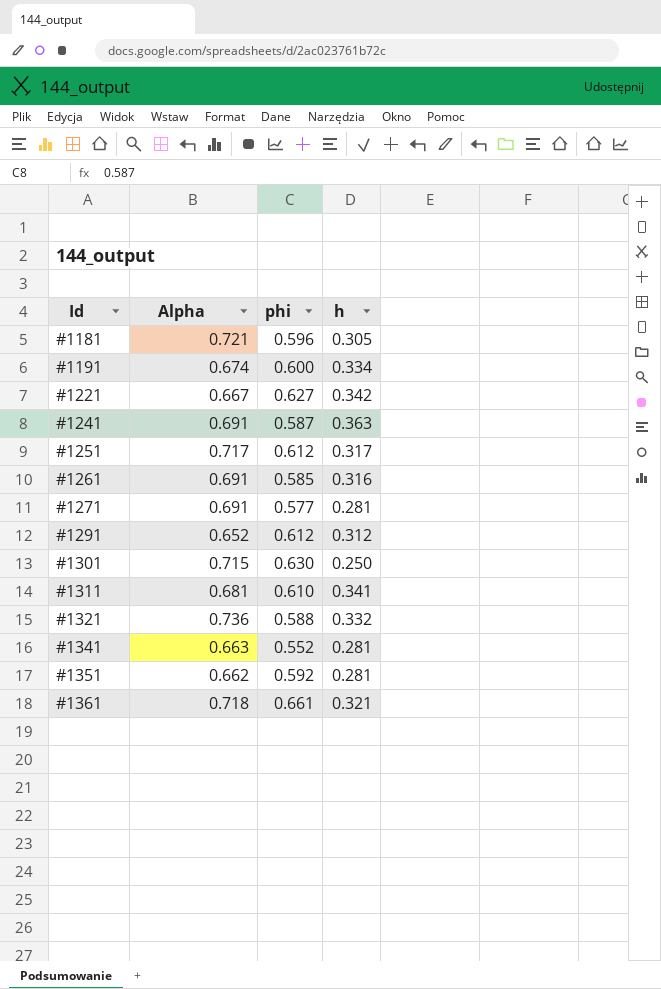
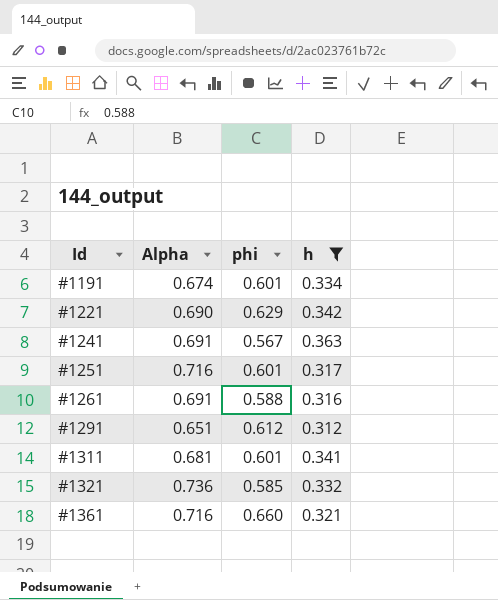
filter: none -> h >= 0.312
#1191 | phi: 0.600 -> 0.601
#1221 | Alpha: 0.667 -> 0.690
#1221 | phi: 0.627 -> 0.629
#1241 | phi: 0.587 -> 0.567
#1251 | Alpha: 0.717 -> 0.716
#1251 | phi: 0.612 -> 0.601
#1261 | phi: 0.585 -> 0.588
#1291 | Alpha: 0.652 -> 0.651
#1311 | phi: 0.610 -> 0.601
#1321 | phi: 0.588 -> 0.585
#1361 | Alpha: 0.718 -> 0.716
#1361 | phi: 0.661 -> 0.660

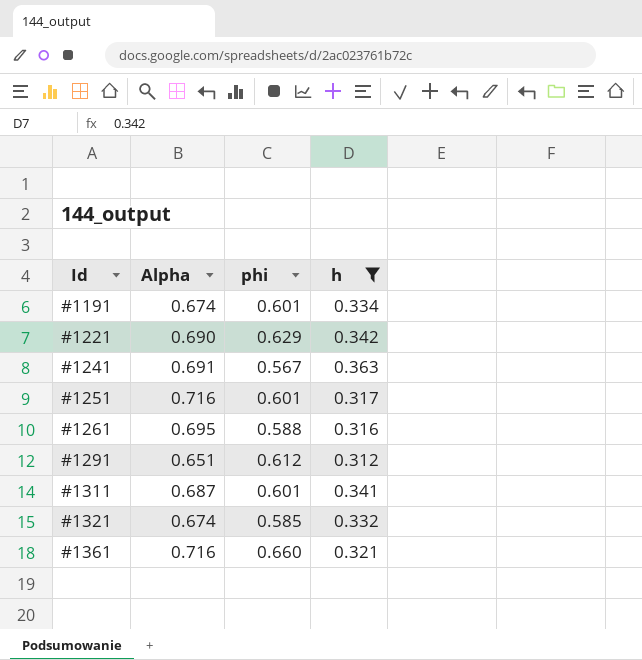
#1261 | Alpha: 0.691 -> 0.695
#1311 | Alpha: 0.681 -> 0.687
#1321 | Alpha: 0.736 -> 0.674

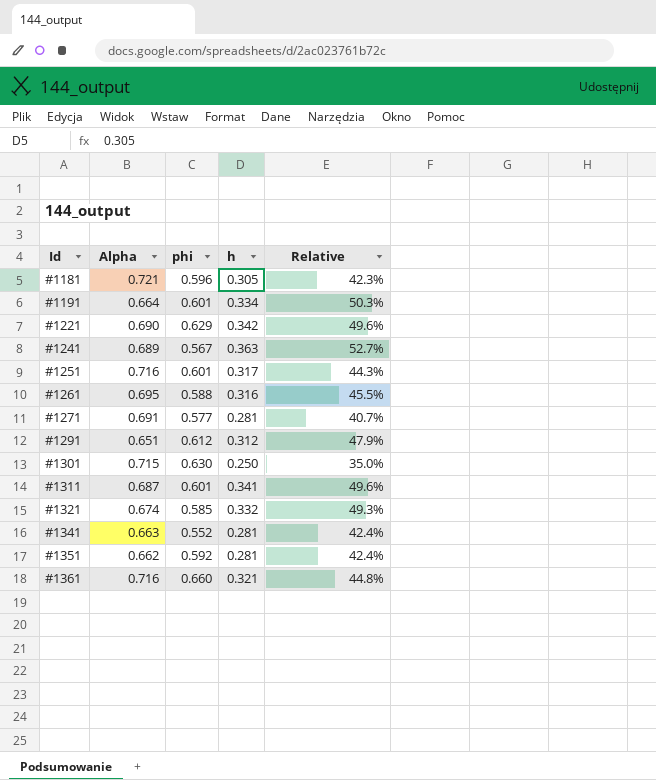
filter: h >= 0.312 -> none
column Relative | formula: none -> [h] / [Alpha]
#1191 | Alpha: 0.674 -> 0.664
#1241 | Alpha: 0.691 -> 0.689

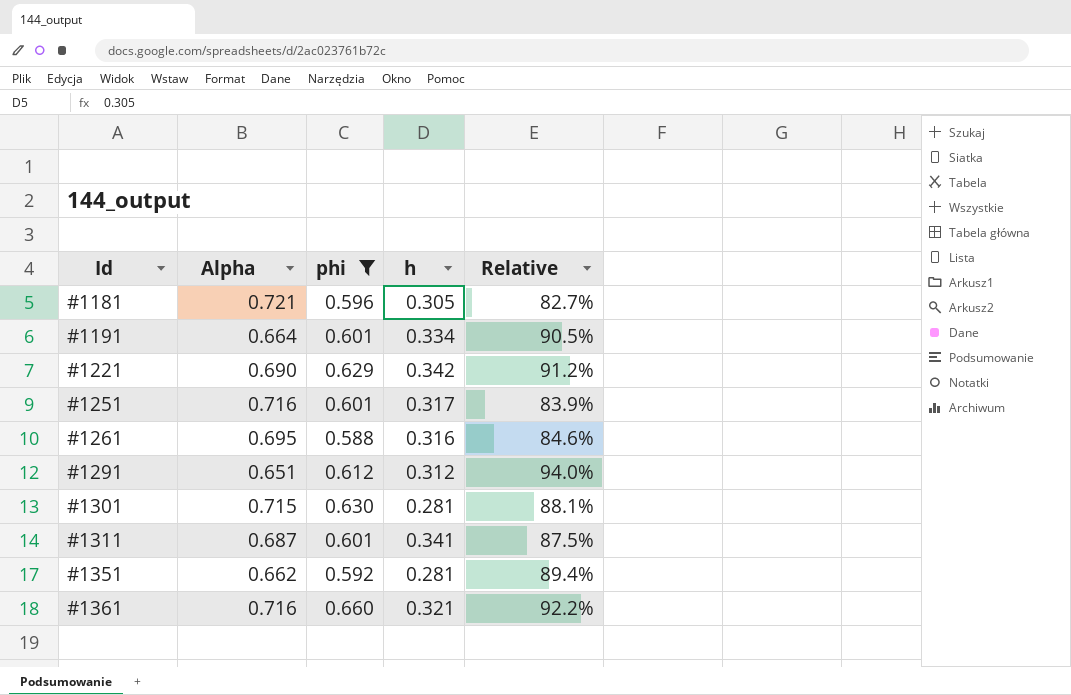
filter: none -> phi >= 0.588
column Relative | formula: [h] / [Alpha] -> [phi] / [Alpha]
#1301 | h: 0.250 -> 0.281

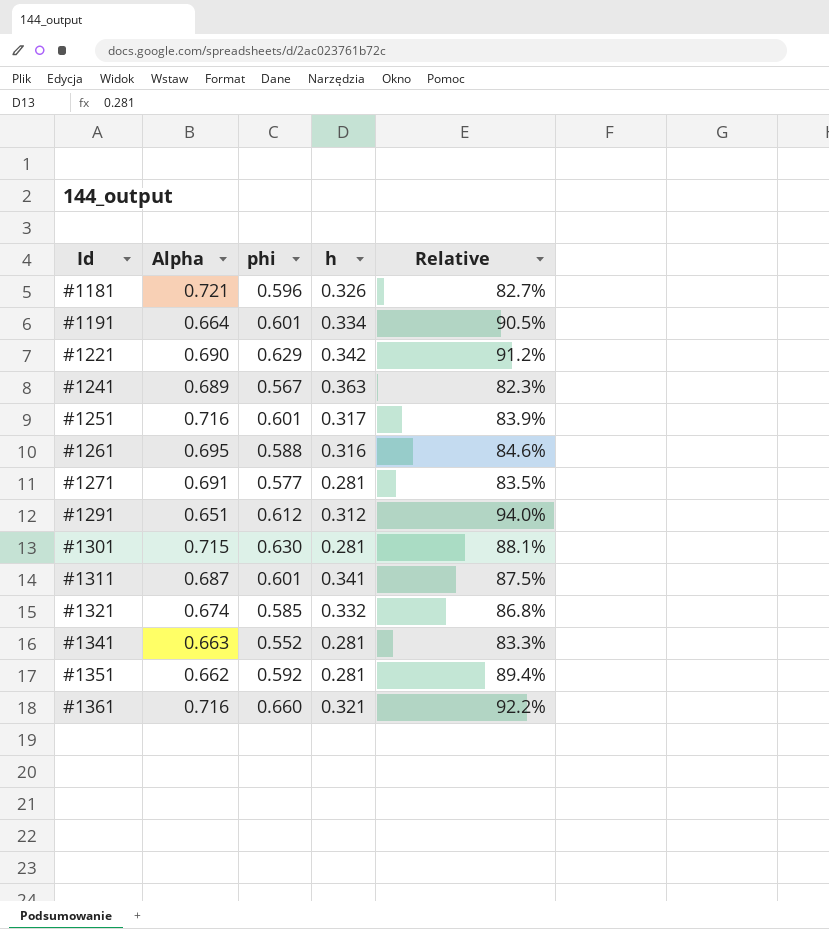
filter: phi >= 0.588 -> none
#1181 | h: 0.305 -> 0.326

